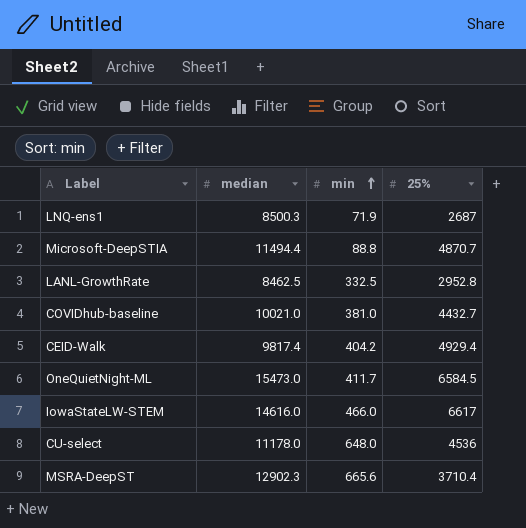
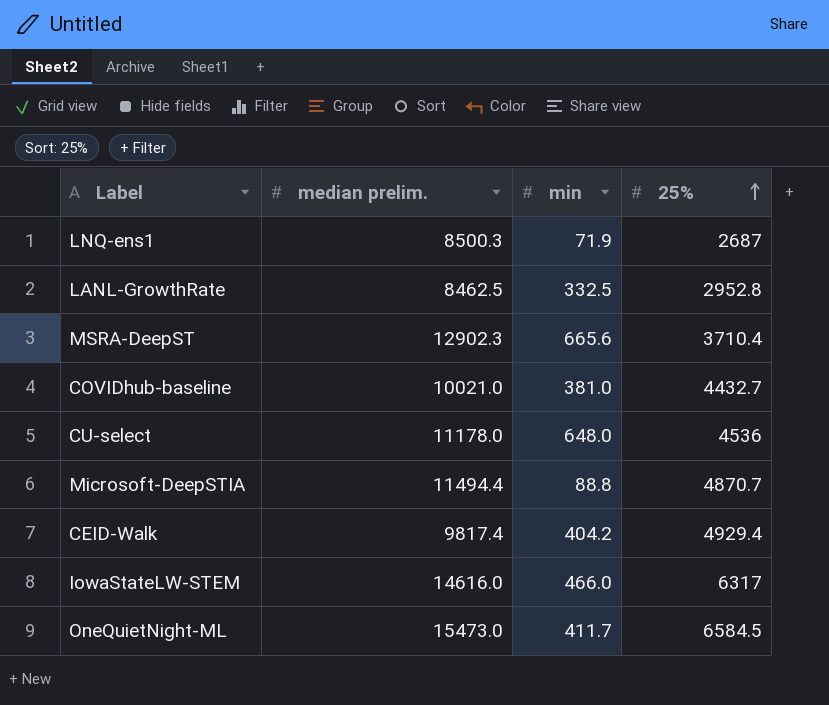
row order: min ascending -> 25% ascending
column name: median -> median prelim.
IowaStateLW-STEM | 25%: 6617 -> 6317

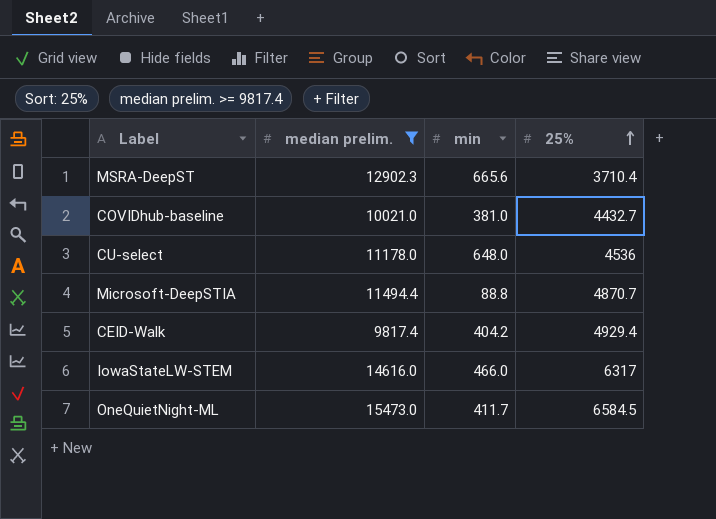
filter: none -> median prelim. >= 9817.4

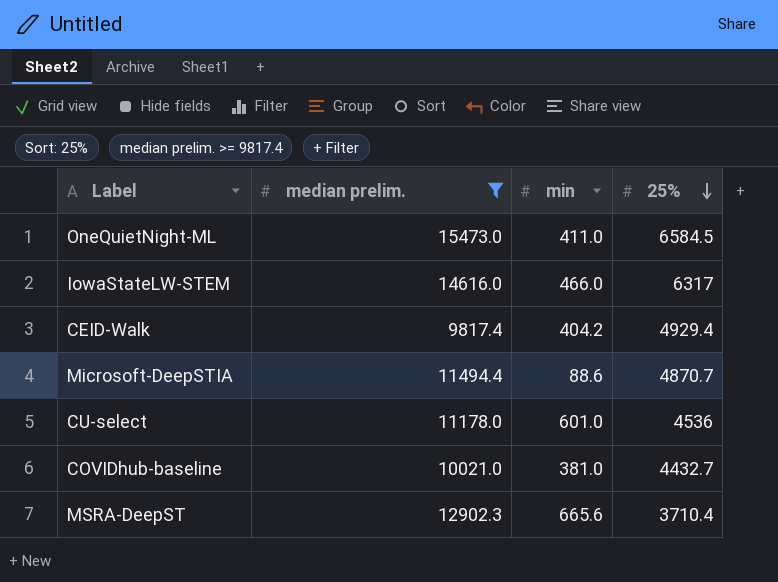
row order: 25% ascending -> 25% descending
OneQuietNight-ML | min: 411.7 -> 411.0
Microsoft-DeepSTIA | min: 88.8 -> 88.6
CU-select | min: 648.0 -> 601.0

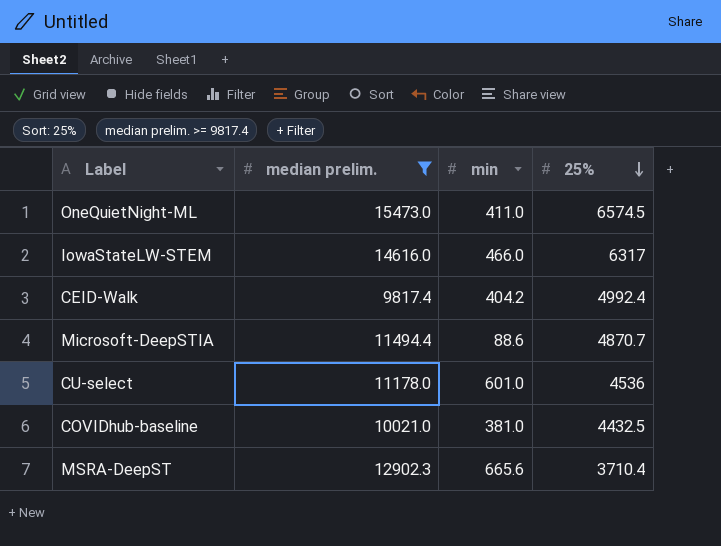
OneQuietNight-ML | 25%: 6584.5 -> 6574.5
CEID-Walk | 25%: 4929.4 -> 4992.4
COVIDhub-baseline | 25%: 4432.7 -> 4432.5

